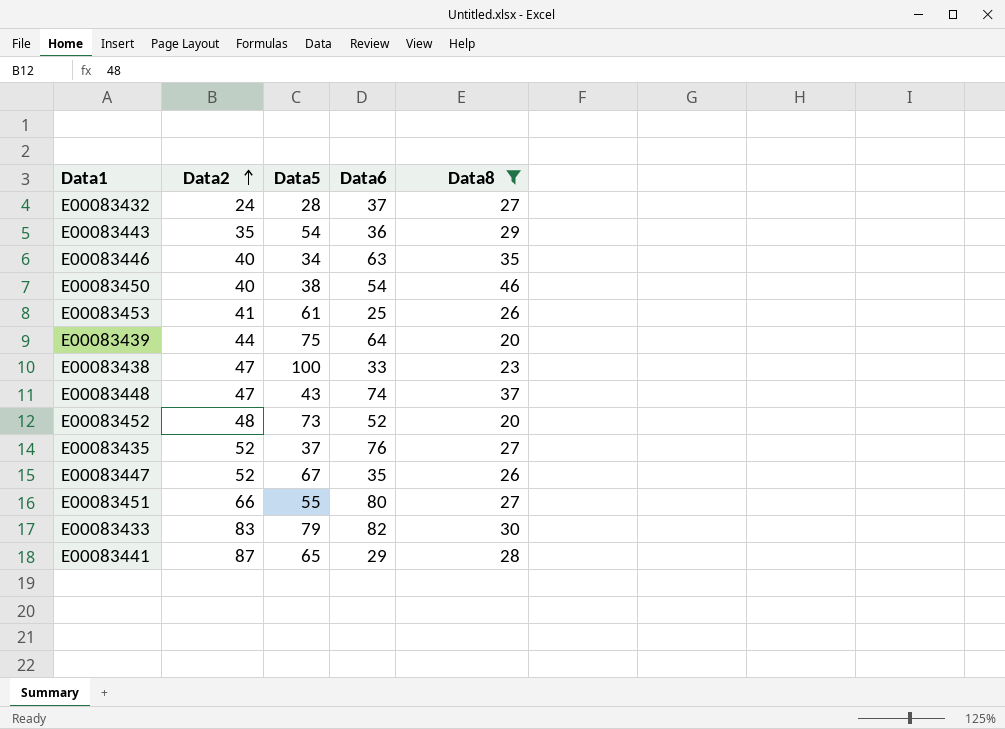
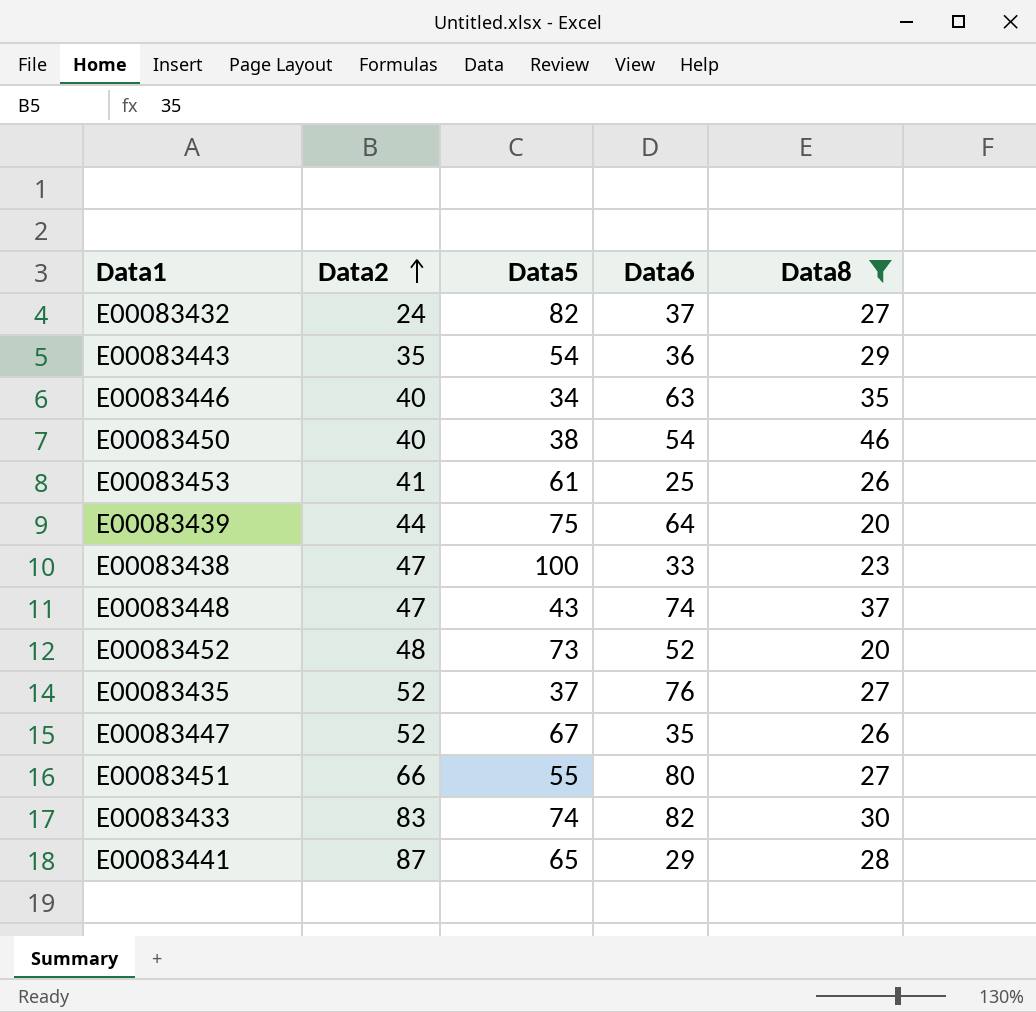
E00083432 | Data5: 28 -> 82
E00083433 | Data5: 79 -> 74

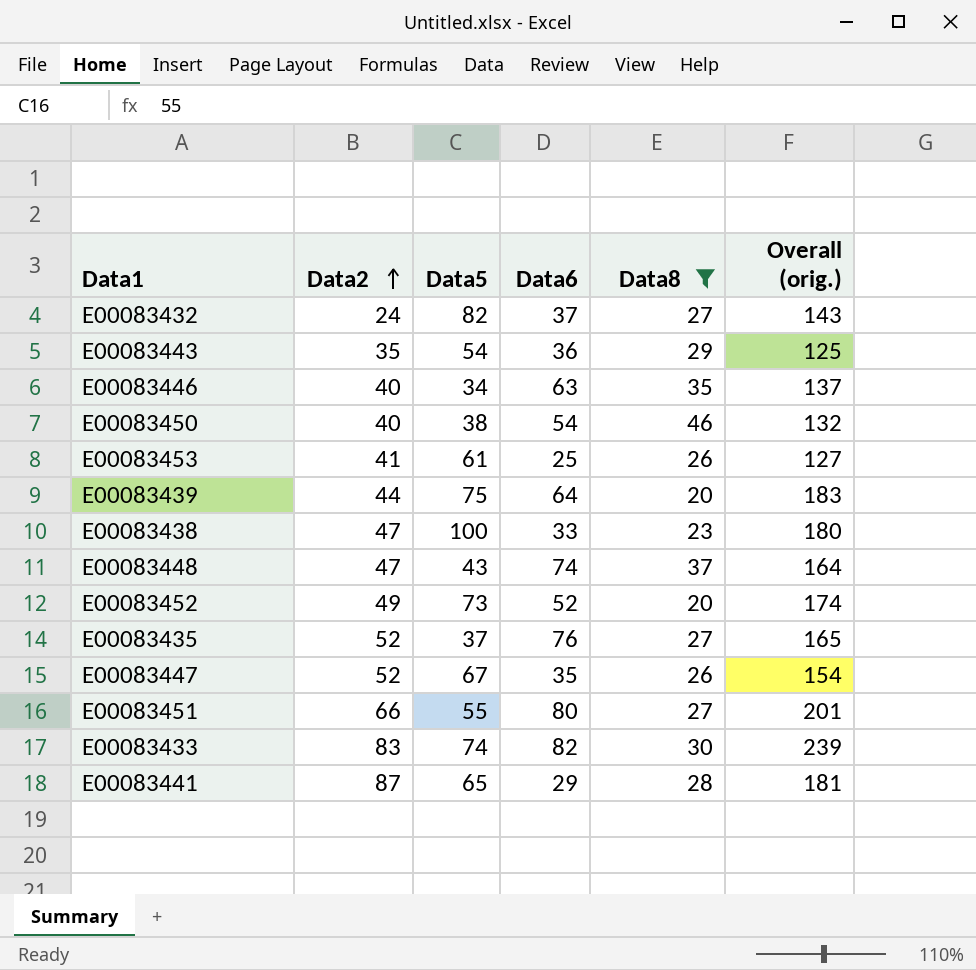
column Overall (orig.) | formula: none -> [Data2] + [Data5] + [Data6]
E00083452 | Data2: 48 -> 49

